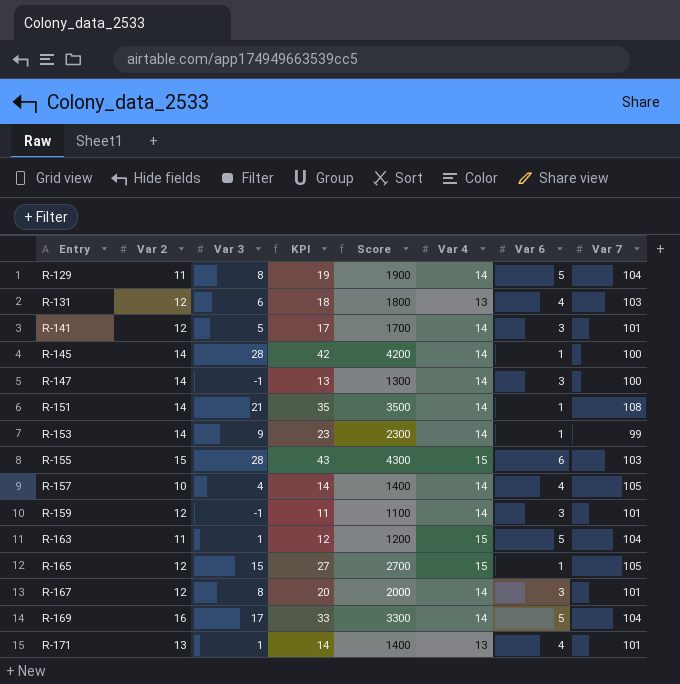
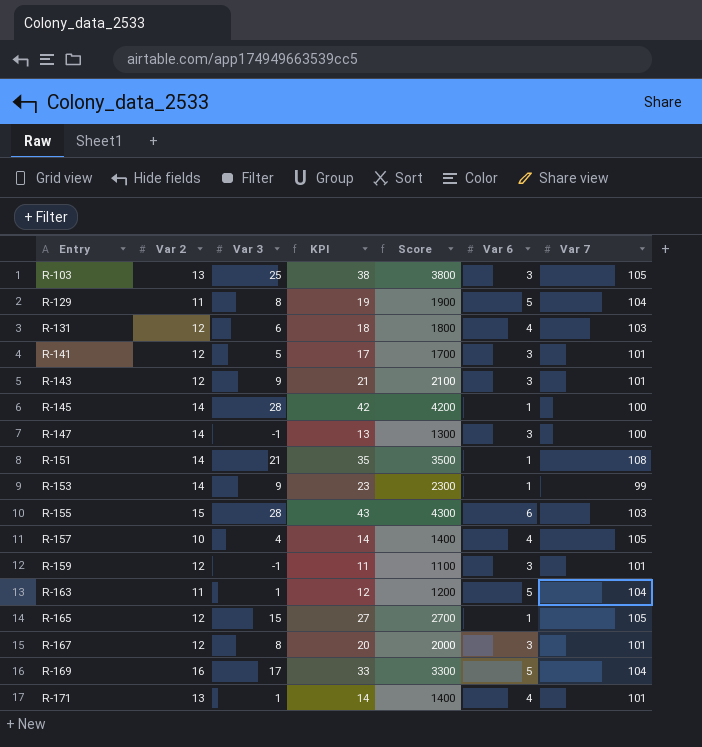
column Var 4 | position: 6 -> none
row R-103: none -> 13 | 25 | 38 | 3800 | 3 | 105
row R-143: none -> 12 | 9 | 21 | 2100 | 3 | 101

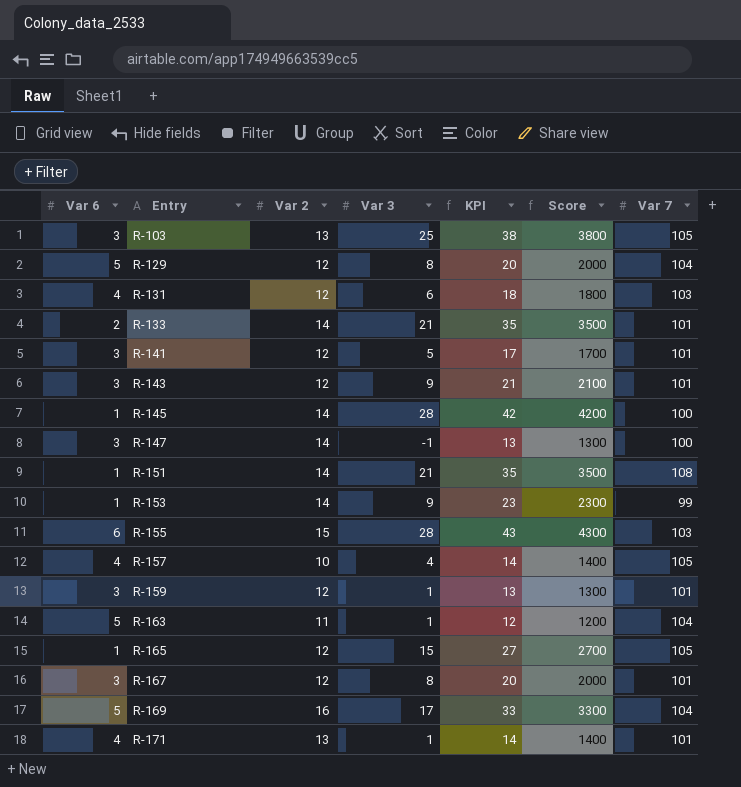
column Var 6 | position: 6 -> 1
R-129 | Var 2: 11 -> 12
R-129 | KPI: 19 -> 20
R-129 | Score: 1900 -> 2000
row R-133: none -> 2 | 14 | 21 | 35 | 3500 | 101
R-159 | Var 3: -1 -> 1
R-159 | KPI: 11 -> 13
R-159 | Score: 1100 -> 1300

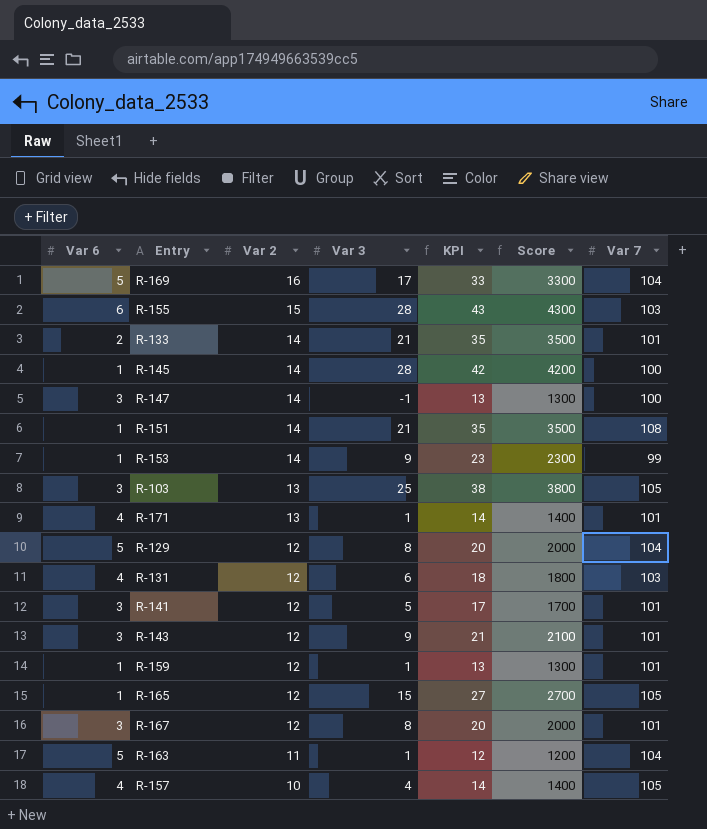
row order: Entry ascending -> Var 2 descending
R-159 | Var 6: 3 -> 1

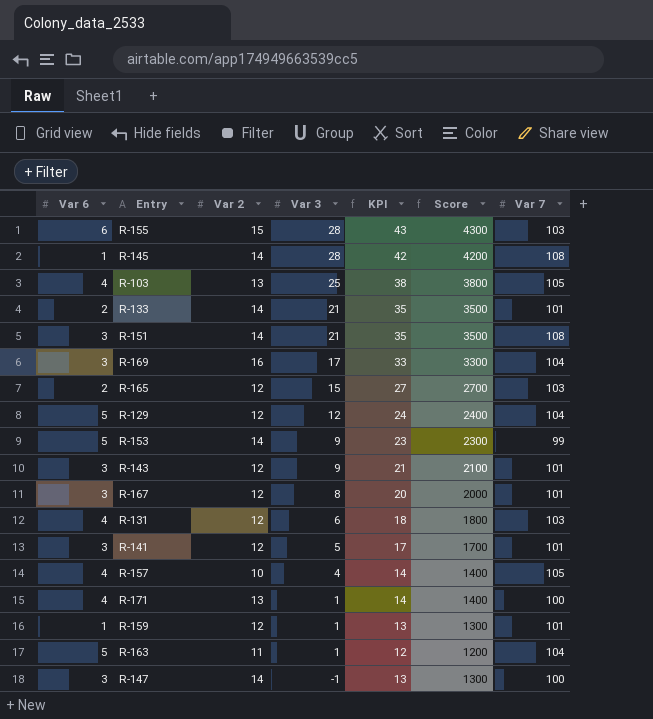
row order: Var 2 descending -> Var 3 descending
R-145 | Var 7: 100 -> 108
R-103 | Var 6: 3 -> 4
R-151 | Var 6: 1 -> 3
R-169 | Var 6: 5 -> 3
R-165 | Var 6: 1 -> 2
R-165 | Var 7: 105 -> 103
R-129 | Var 3: 8 -> 12
R-129 | KPI: 20 -> 24
R-129 | Score: 2000 -> 2400
R-153 | Var 6: 1 -> 5
R-171 | Var 7: 101 -> 100

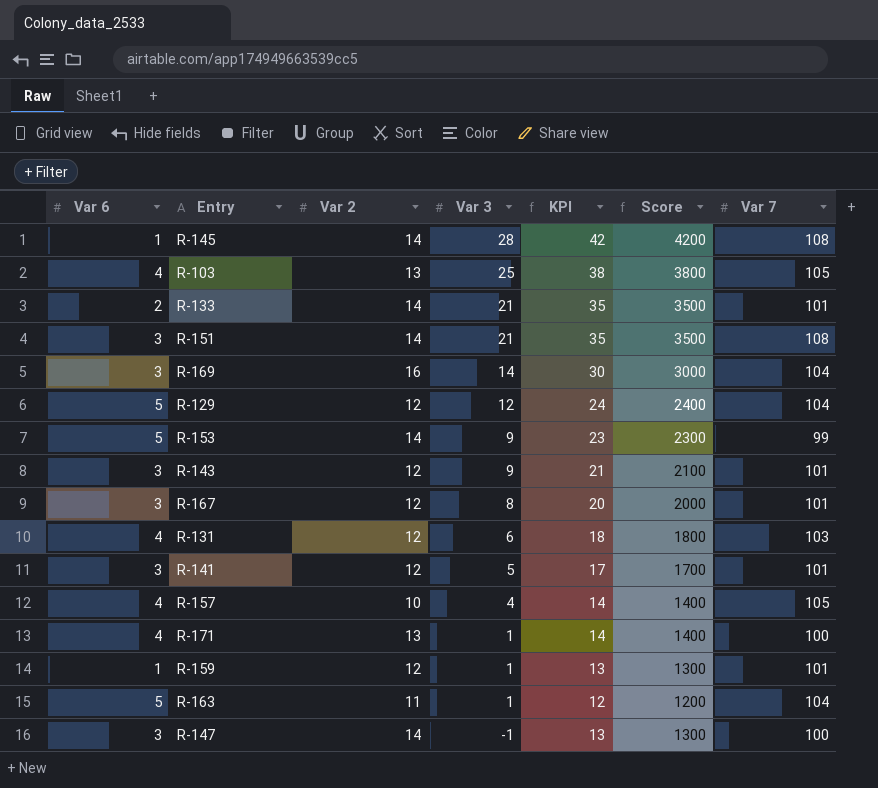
row R-155: 6 | 15 | 28 | 43 | 4300 | 103 -> none
row R-165: 2 | 12 | 15 | 27 | 2700 | 103 -> none
R-169 | Var 3: 17 -> 14
R-169 | KPI: 33 -> 30
R-169 | Score: 3300 -> 3000

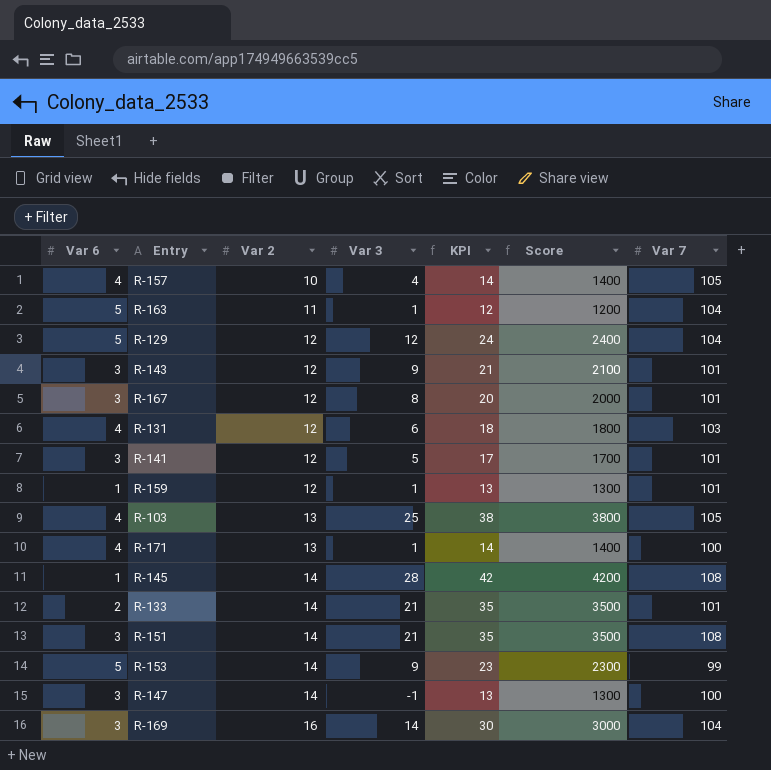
row order: Var 3 descending -> Var 2 ascending

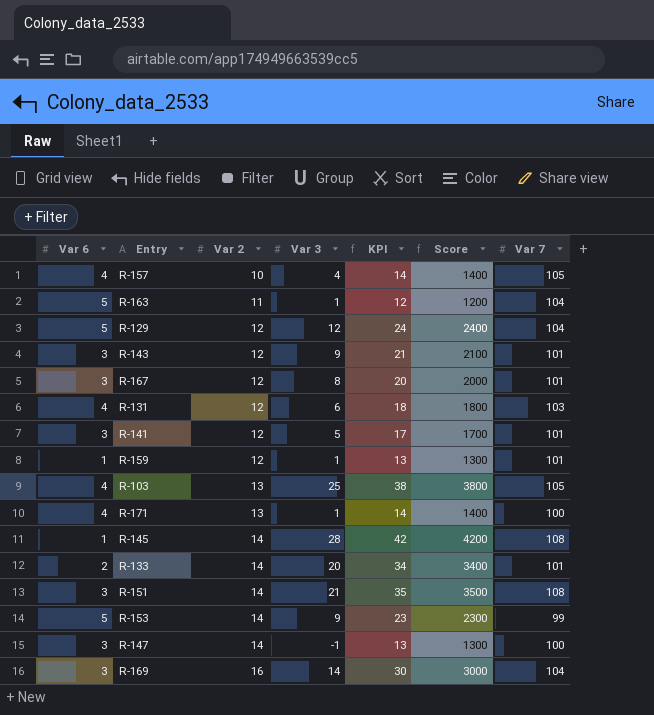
R-133 | Var 3: 21 -> 20
R-133 | KPI: 35 -> 34
R-133 | Score: 3500 -> 3400

